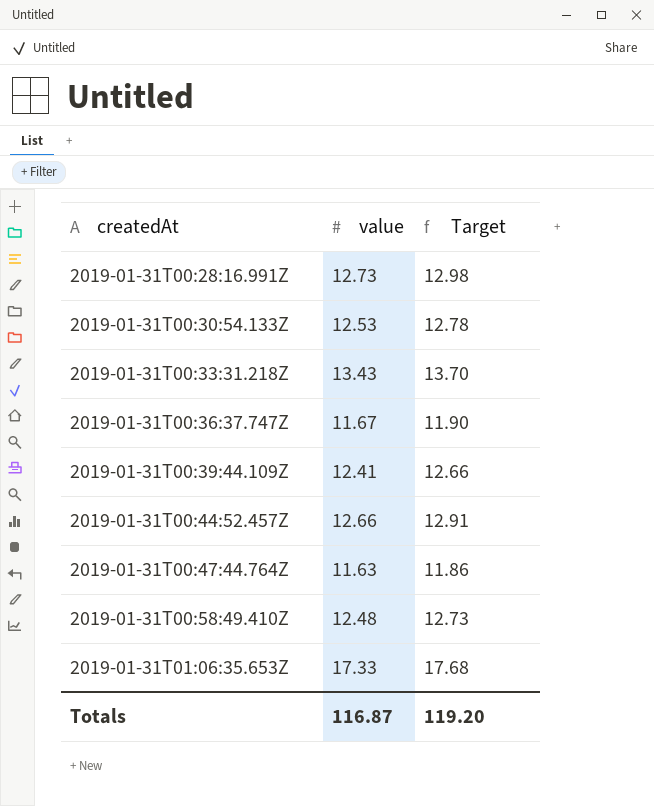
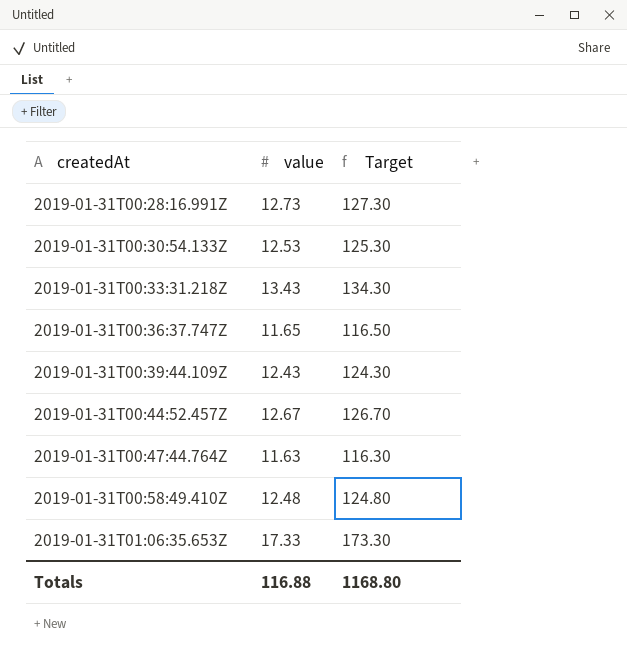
column Target | formula: [value] * 1.02 -> [value] * 10
2019-01-31T00:36:37.747Z | value: 11.67 -> 11.65
2019-01-31T00:39:44.109Z | value: 12.41 -> 12.43
2019-01-31T00:44:52.457Z | value: 12.66 -> 12.67
Totals | value: 116.87 -> 116.88
Totals | Target: 119.20 -> 1168.80

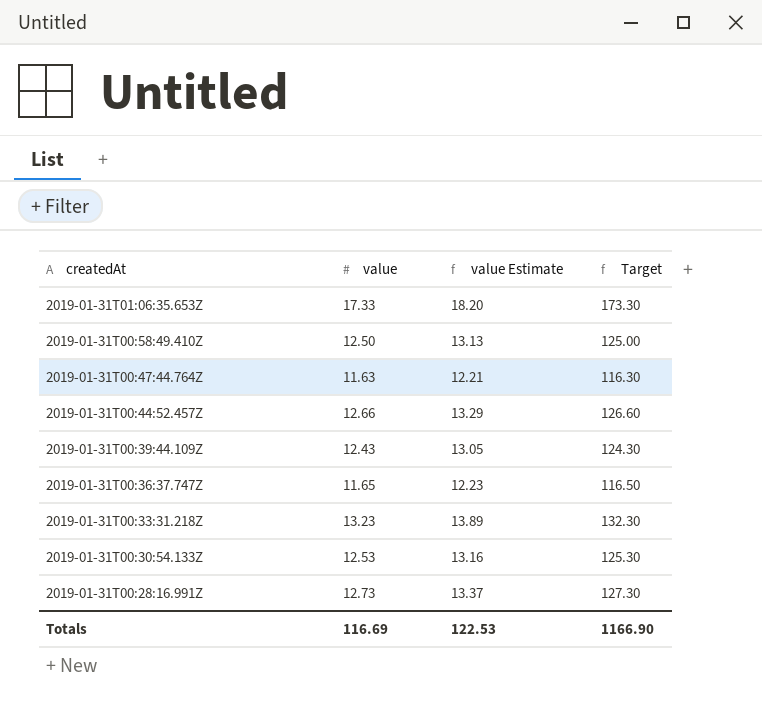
row order: createdAt ascending -> createdAt descending
column value Estimate | formula: none -> [value] * 1.05
2019-01-31T00:58:49.410Z | value: 12.48 -> 12.50
2019-01-31T00:58:49.410Z | Target: 124.80 -> 125.00
2019-01-31T00:44:52.457Z | value: 12.67 -> 12.66
2019-01-31T00:44:52.457Z | Target: 126.70 -> 126.60
2019-01-31T00:33:31.218Z | value: 13.43 -> 13.23
2019-01-31T00:33:31.218Z | Target: 134.30 -> 132.30
Totals | value: 116.88 -> 116.69
Totals | Target: 1168.80 -> 1166.90

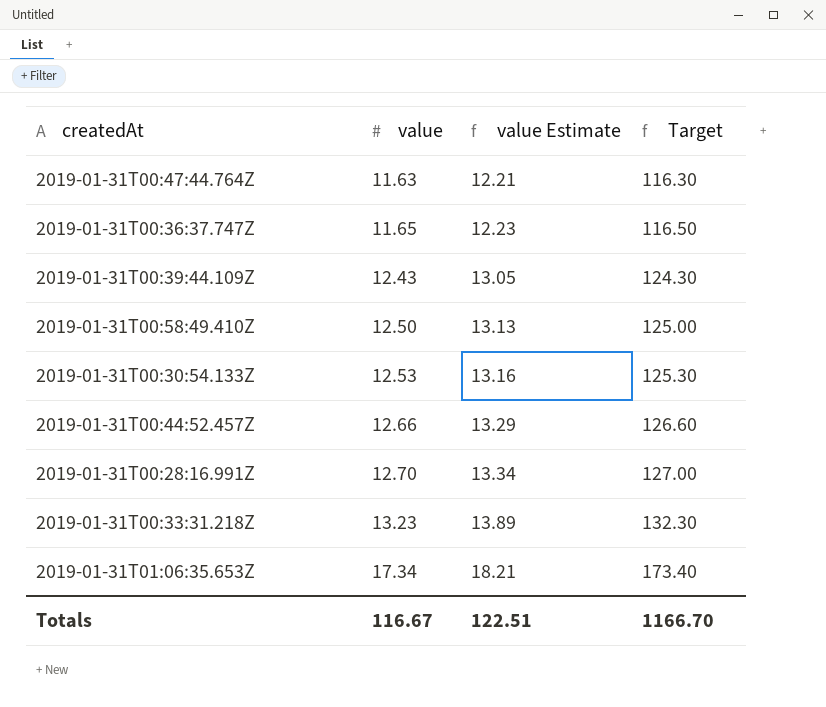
row order: createdAt descending -> value ascending
2019-01-31T00:28:16.991Z | value: 12.73 -> 12.70
2019-01-31T00:28:16.991Z | value Estimate: 13.37 -> 13.34
2019-01-31T00:28:16.991Z | Target: 127.30 -> 127.00
2019-01-31T01:06:35.653Z | value: 17.33 -> 17.34
2019-01-31T01:06:35.653Z | value Estimate: 18.20 -> 18.21
2019-01-31T01:06:35.653Z | Target: 173.30 -> 173.40
Totals | value: 116.69 -> 116.67
Totals | value Estimate: 122.53 -> 122.51
Totals | Target: 1166.90 -> 1166.70

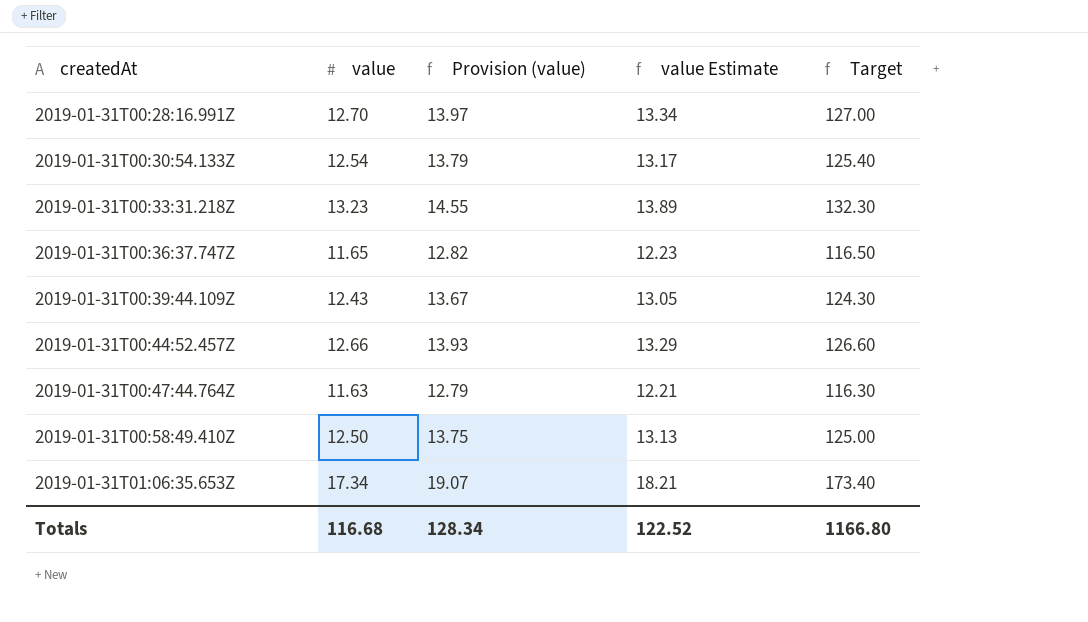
row order: value ascending -> createdAt ascending
column Provision (value) | formula: none -> [value] * 1.1
2019-01-31T00:30:54.133Z | value: 12.53 -> 12.54
2019-01-31T00:30:54.133Z | value Estimate: 13.16 -> 13.17
2019-01-31T00:30:54.133Z | Target: 125.30 -> 125.40
Totals | value: 116.67 -> 116.68
Totals | value Estimate: 122.51 -> 122.52
Totals | Target: 1166.70 -> 1166.80

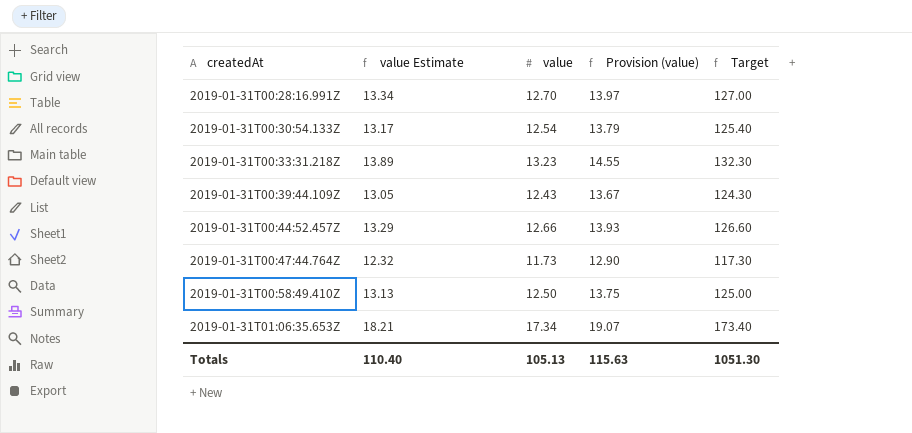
column value Estimate | position: 4 -> 2
row 2019-01-31T00:36:37.747Z: 11.65 | 12.82 | 12.23 | 116.50 -> none
2019-01-31T00:47:44.764Z | value Estimate: 12.21 -> 12.32
2019-01-31T00:47:44.764Z | value: 11.63 -> 11.73
2019-01-31T00:47:44.764Z | Provision (value): 12.79 -> 12.90
2019-01-31T00:47:44.764Z | Target: 116.30 -> 117.30
Totals | value Estimate: 122.52 -> 110.40
Totals | value: 116.68 -> 105.13
Totals | Provision (value): 128.34 -> 115.63
Totals | Target: 1166.80 -> 1051.30

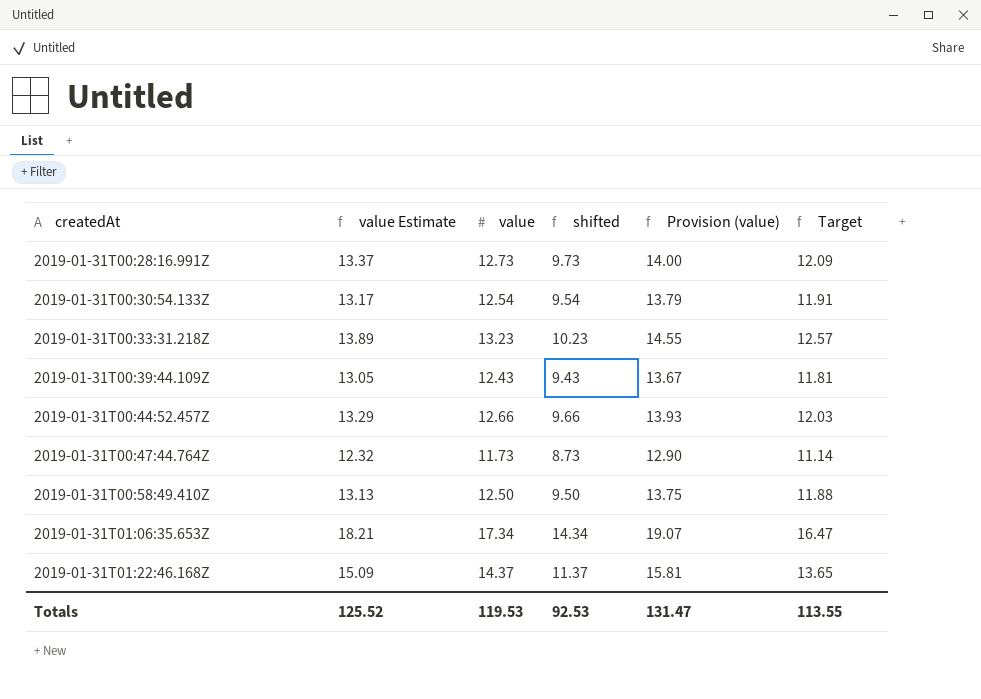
column shifted | formula: none -> [value] - 3
column Target | formula: [value] * 10 -> [value] * 0.95
2019-01-31T00:28:16.991Z | value Estimate: 13.34 -> 13.37
2019-01-31T00:28:16.991Z | value: 12.70 -> 12.73
2019-01-31T00:28:16.991Z | Provision (value): 13.97 -> 14.00
row 2019-01-31T01:22:46.168Z: none -> 15.09 | 14.37 | 11.37 | 15.81 | 13.65
Totals | value Estimate: 110.40 -> 125.52
Totals | value: 105.13 -> 119.53
Totals | Provision (value): 115.63 -> 131.47
Totals | Target: 1051.30 -> 113.55

